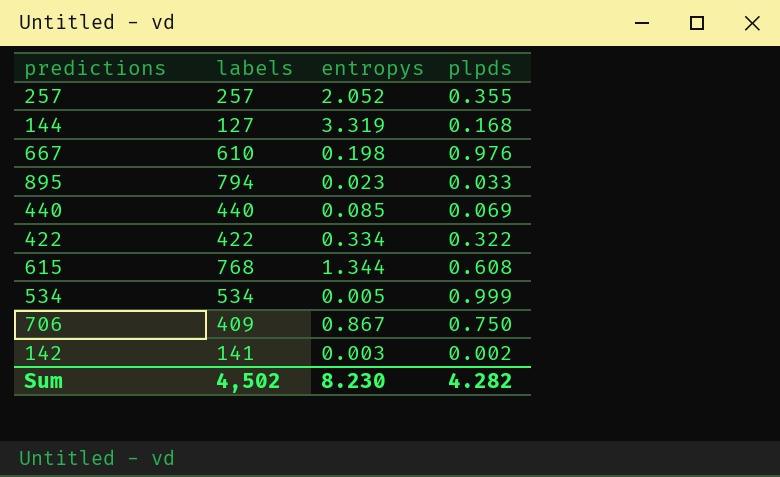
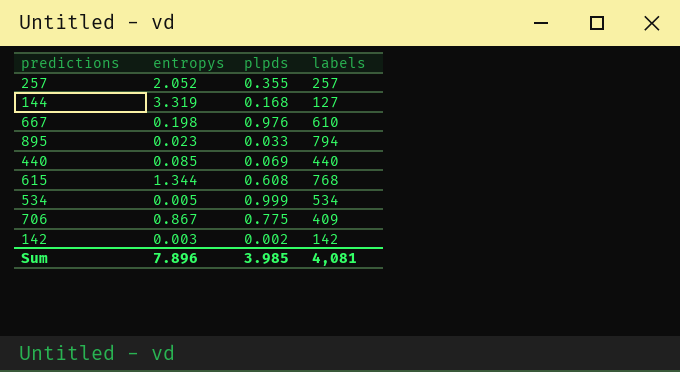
column labels | position: 2 -> 4
row 422: 422 | 0.334 | 0.322 -> none
706 | plpds: 0.750 -> 0.775
142 | labels: 141 -> 142
Sum | entropys: 8.230 -> 7.896
Sum | plpds: 4.282 -> 3.985
Sum | labels: 4,502 -> 4,081

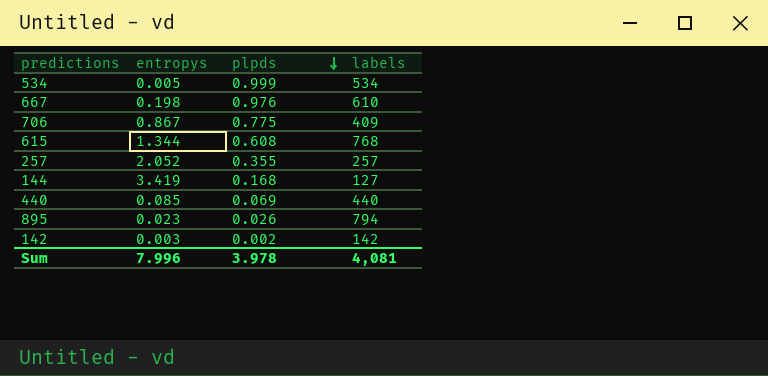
row order: none -> plpds descending
144 | entropys: 3.319 -> 3.419
895 | plpds: 0.033 -> 0.026
Sum | entropys: 7.896 -> 7.996
Sum | plpds: 3.985 -> 3.978

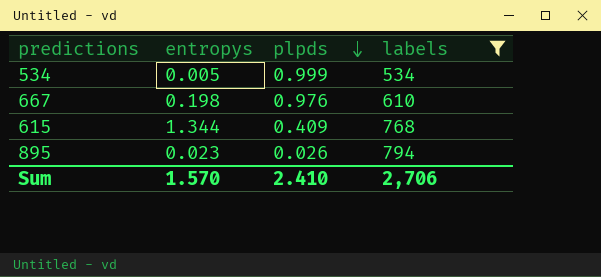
filter: none -> labels >= 534
615 | plpds: 0.608 -> 0.409
Sum | entropys: 7.996 -> 1.570
Sum | plpds: 3.978 -> 2.410
Sum | labels: 4,081 -> 2,706

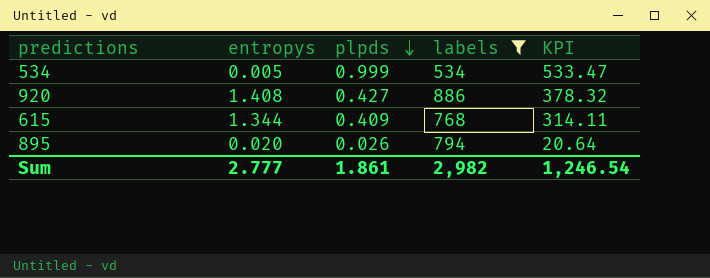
column KPI | formula: none -> [plpds] * [labels]
row 667: 0.198 | 0.976 | 610 -> none
row 920: none -> 1.408 | 0.427 | 886 | 378.32
895 | entropys: 0.023 -> 0.020
Sum | entropys: 1.570 -> 2.777
Sum | plpds: 2.410 -> 1.861
Sum | labels: 2,706 -> 2,982

